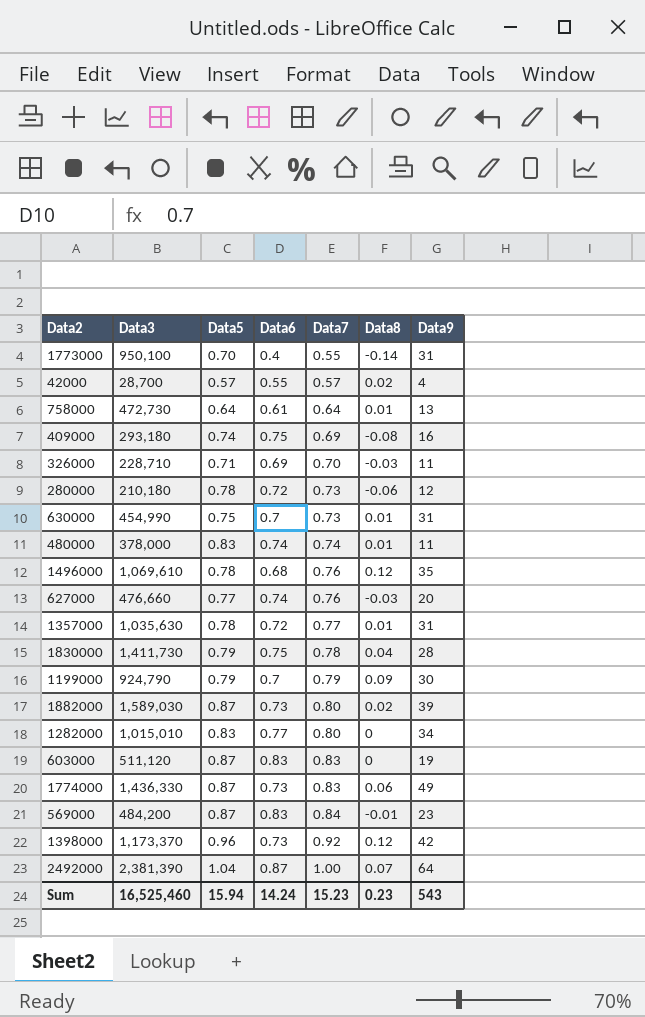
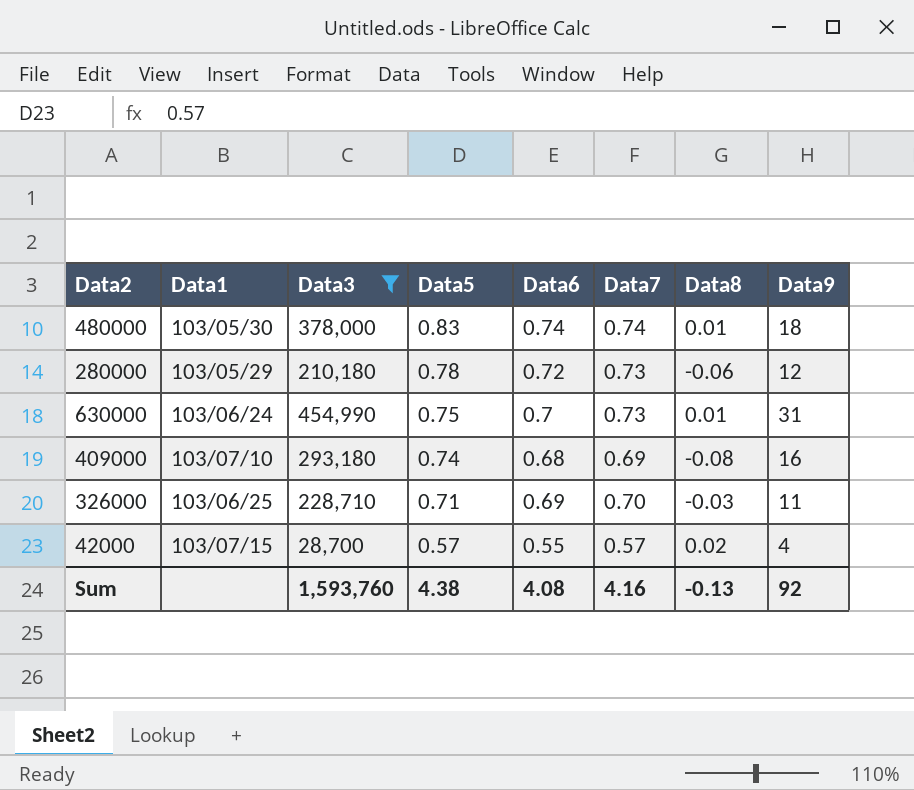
filter: none -> Data3 <= 454,990
row order: Data7 ascending -> Data5 descending
column Data1 | position: none -> 2
480000 | Data9: 11 -> 18
409000 | Data6: 0.75 -> 0.68
Sum | Data3: 16,525,460 -> 1,593,760
Sum | Data5: 15.94 -> 4.38
Sum | Data6: 14.24 -> 4.08
Sum | Data7: 15.23 -> 4.16
Sum | Data8: 0.23 -> -0.13
Sum | Data9: 543 -> 92

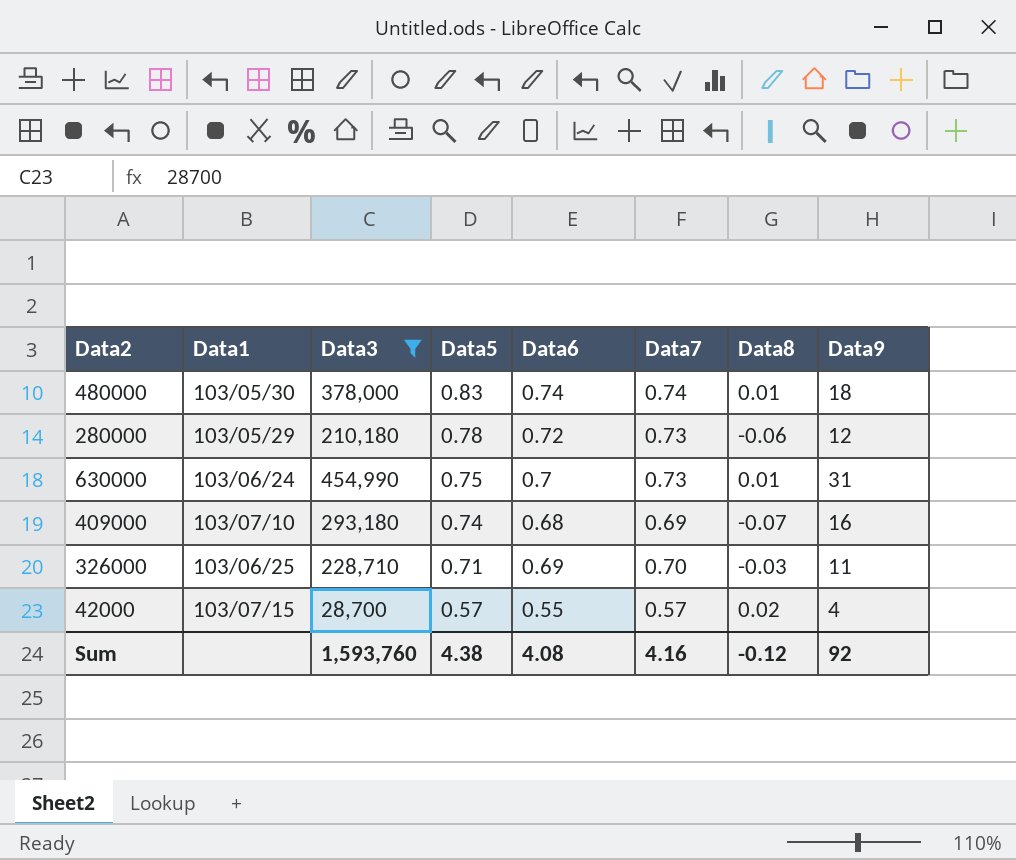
409000 | Data8: -0.08 -> -0.07
Sum | Data8: -0.13 -> -0.12

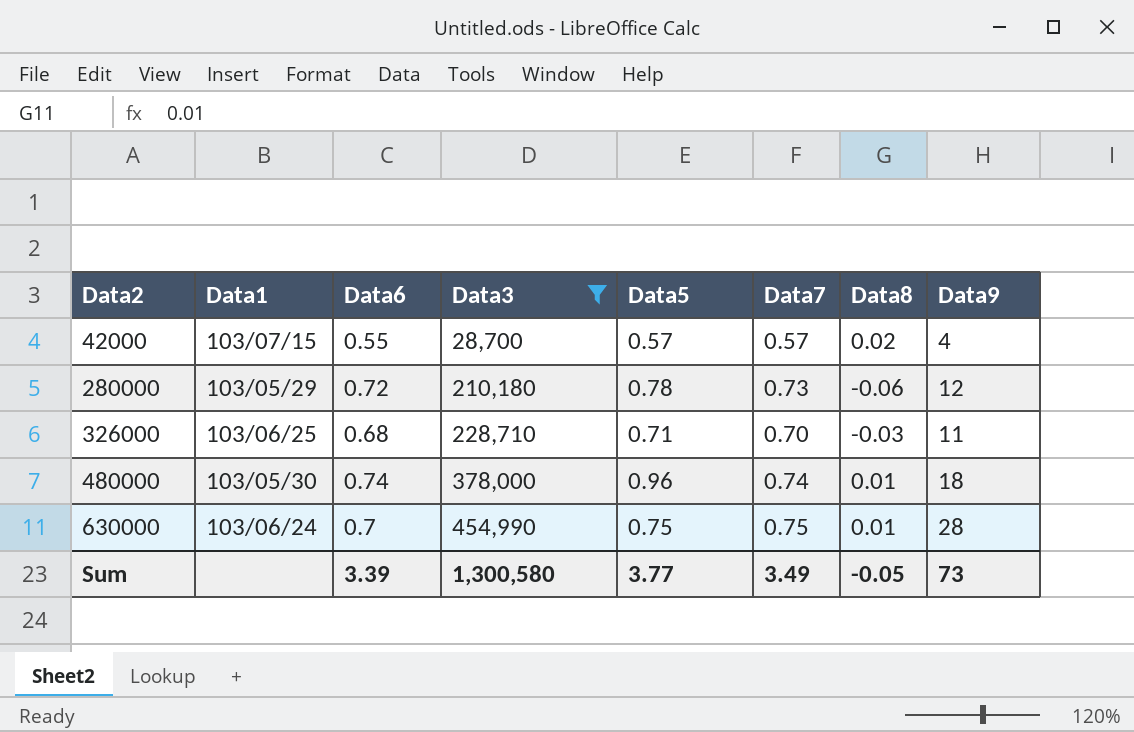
row order: Data5 descending -> Data2 ascending
column Data6 | position: 5 -> 3
row 409000: 103/07/10 | 293,180 | 0.74 | 0.68 | 0.69 | -0.07 | 16 -> none
326000 | Data6: 0.69 -> 0.68
480000 | Data5: 0.83 -> 0.96
630000 | Data7: 0.73 -> 0.75
630000 | Data9: 31 -> 28
Sum | Data6: 4.08 -> 3.39
Sum | Data3: 1,593,760 -> 1,300,580
Sum | Data5: 4.38 -> 3.77
Sum | Data7: 4.16 -> 3.49
Sum | Data8: -0.12 -> -0.05
Sum | Data9: 92 -> 73

